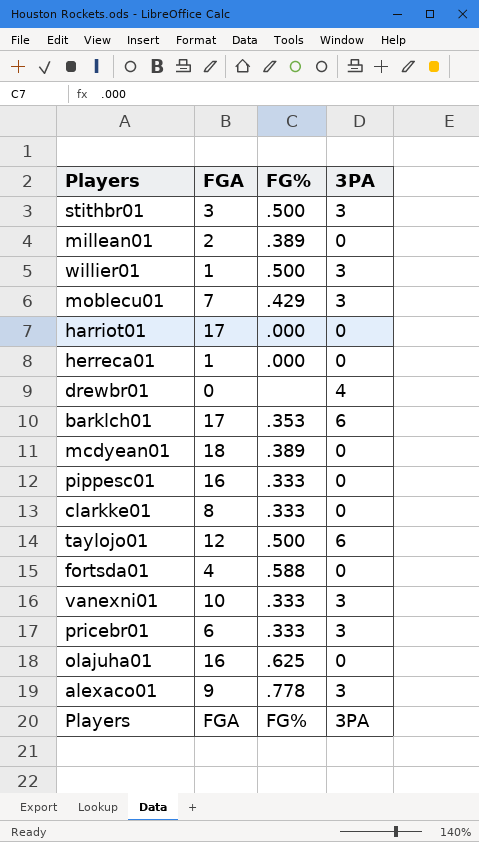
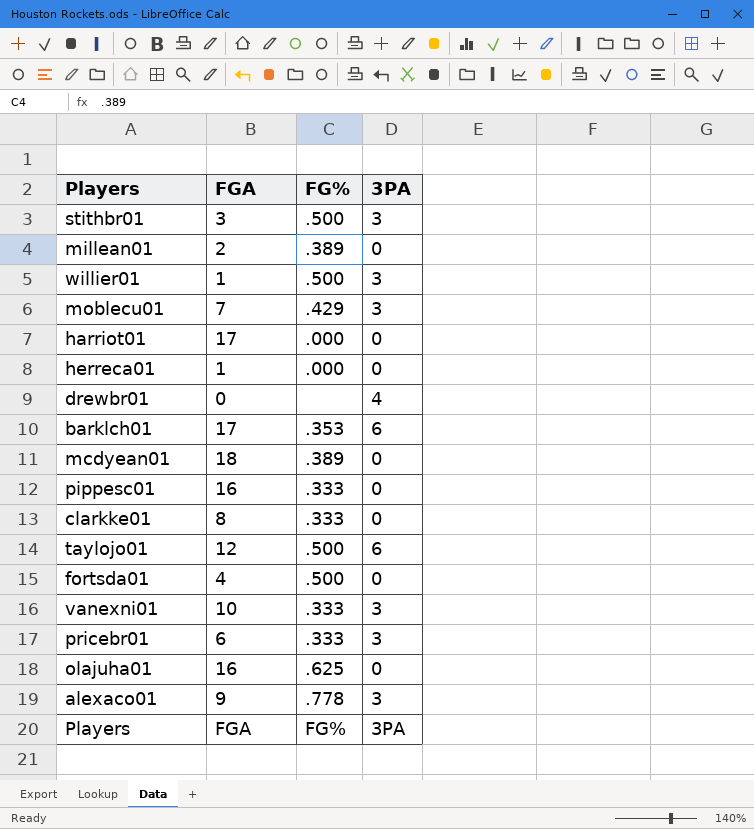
fortsda01 | FG%: .588 -> .500

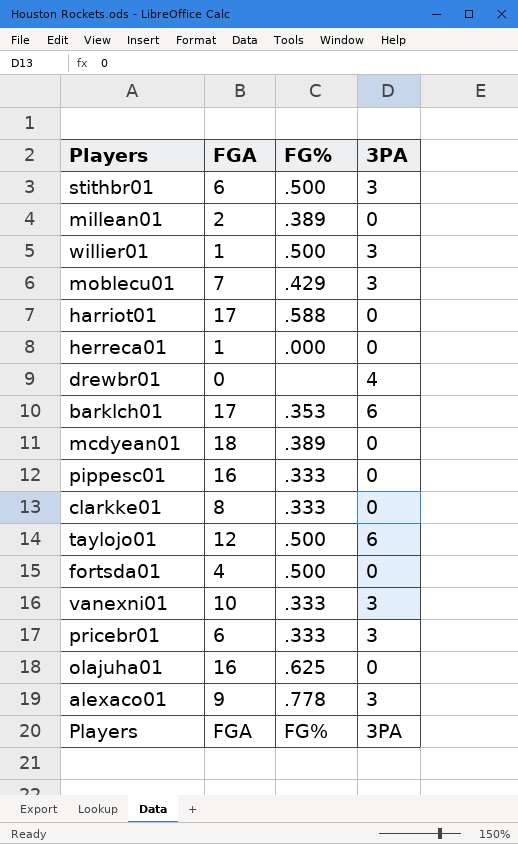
stithbr01 | FGA: 3 -> 6
harriot01 | FG%: .000 -> .588

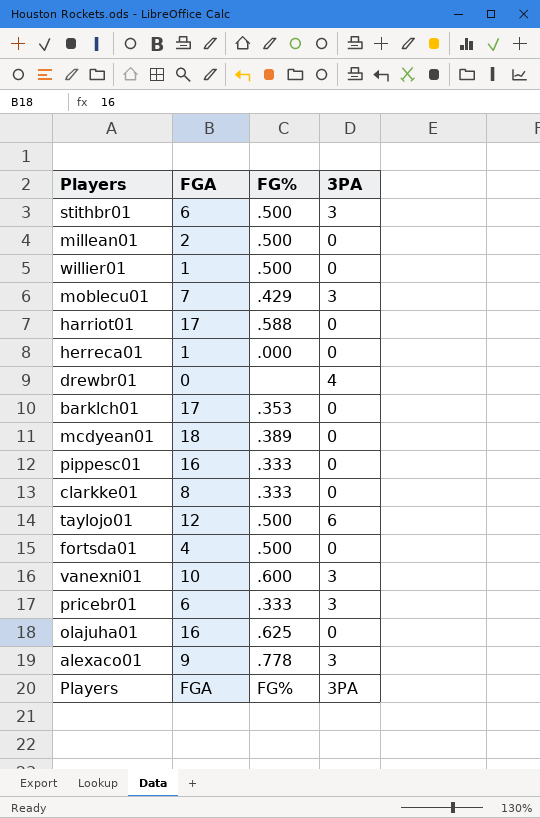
millean01 | FG%: .389 -> .500
willier01 | 3PA: 3 -> 0
barklch01 | 3PA: 6 -> 0
vanexni01 | FG%: .333 -> .600

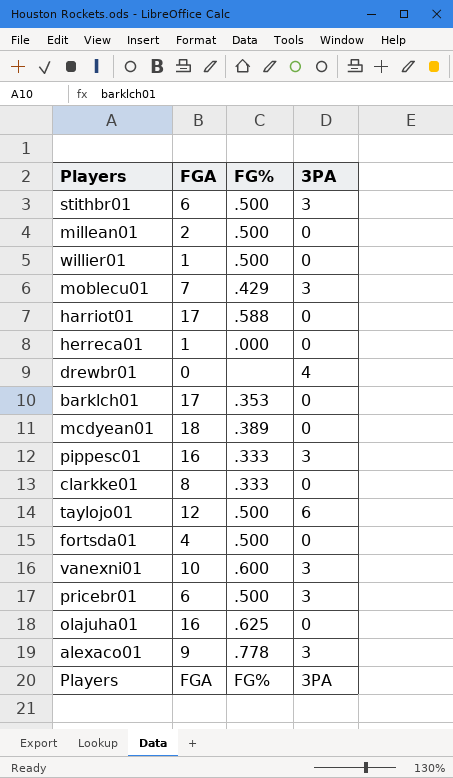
pippesc01 | 3PA: 0 -> 3
pricebr01 | FG%: .333 -> .500

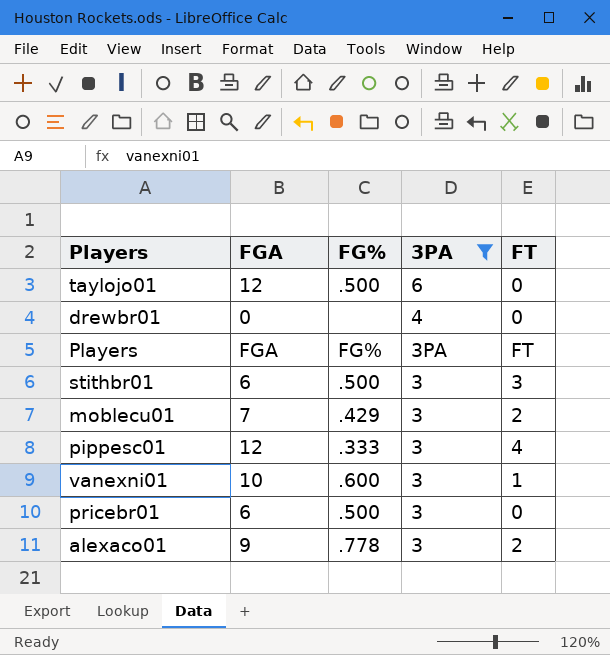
filter: none -> 3PA != 0
row order: none -> 3PA descending
column FT | position: none -> 5
pippesc01 | FGA: 16 -> 12

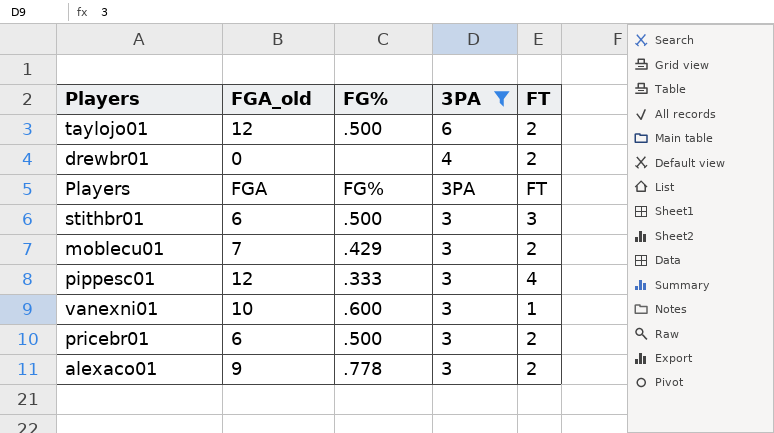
column name: FGA -> FGA_old
taylojo01 | FT: 0 -> 2
drewbr01 | FT: 0 -> 2
pricebr01 | FT: 0 -> 2

